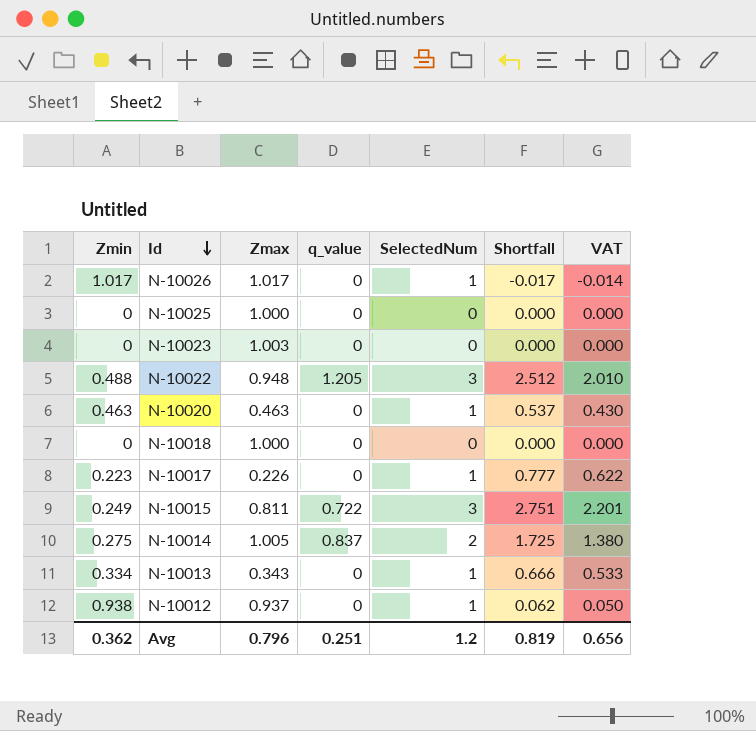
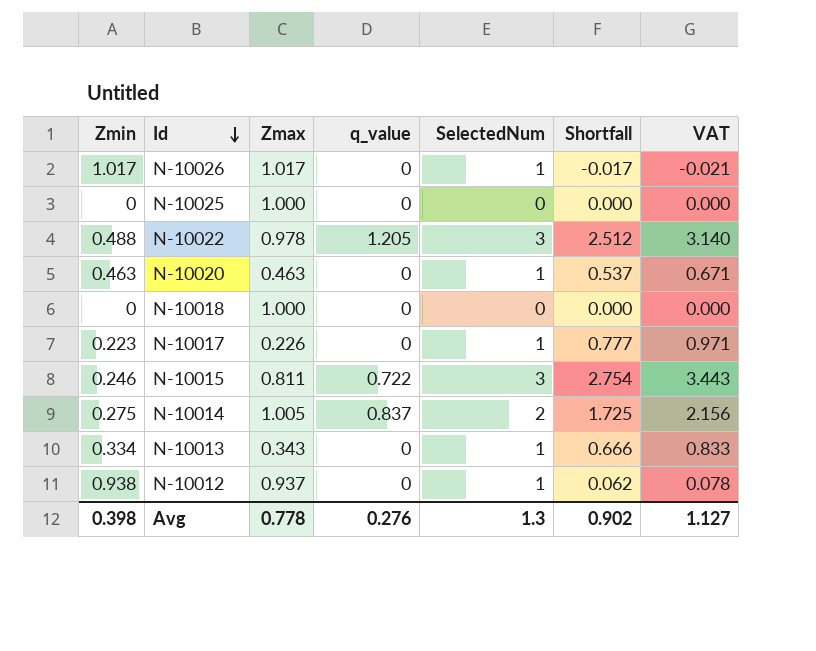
column VAT | formula: [Shortfall] * 0.8 -> [Shortfall] * 1.25
row N-10023: 0 | 1.003 | 0 | 0 | 0.000 | 0.000 -> none
N-10022 | Zmax: 0.948 -> 0.978
N-10015 | Zmin: 0.249 -> 0.246
N-10015 | Shortfall: 2.751 -> 2.754
Avg | Zmin: 0.362 -> 0.398
Avg | Zmax: 0.796 -> 0.778
Avg | q_value: 0.251 -> 0.276
Avg | SelectedNum: 1.2 -> 1.3
Avg | Shortfall: 0.819 -> 0.902
Avg | VAT: 0.656 -> 1.127

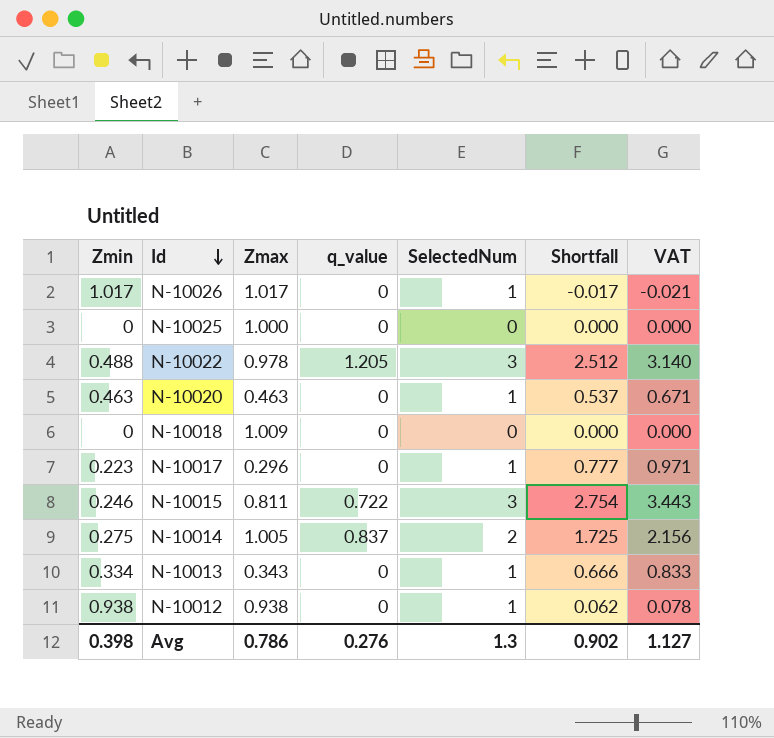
N-10018 | Zmax: 1.000 -> 1.009
N-10017 | Zmax: 0.226 -> 0.296
N-10012 | Zmax: 0.937 -> 0.938
Avg | Zmax: 0.778 -> 0.786

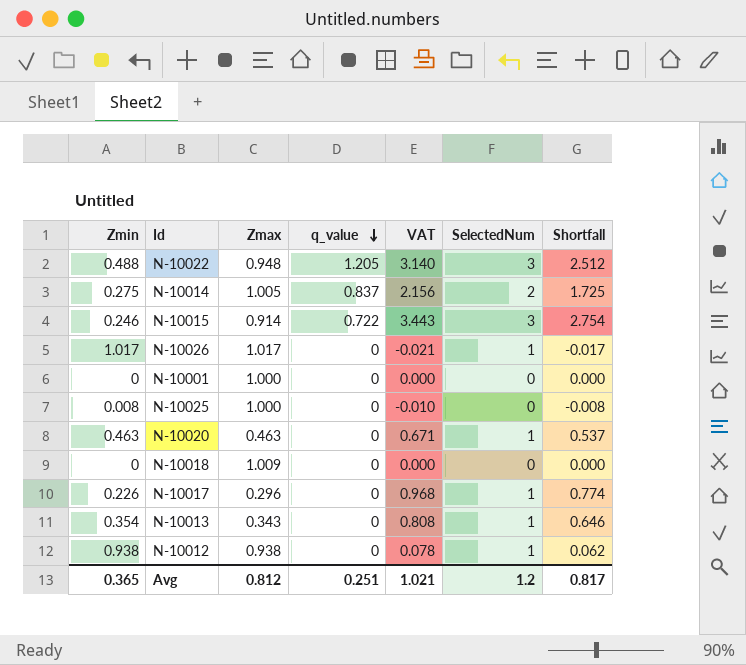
row order: Id descending -> q_value descending
column VAT | position: 7 -> 5
N-10022 | Zmax: 0.978 -> 0.948
N-10015 | Zmax: 0.811 -> 0.914
row N-10001: none -> 0 | 1.000 | 0 | 0.000 | 0 | 0.000
N-10025 | Zmin: 0 -> 0.008
N-10025 | VAT: 0.000 -> -0.010
N-10025 | Shortfall: 0.000 -> -0.008
N-10017 | Zmin: 0.223 -> 0.226
N-10017 | VAT: 0.971 -> 0.968
N-10017 | Shortfall: 0.777 -> 0.774
N-10013 | Zmin: 0.334 -> 0.354
N-10013 | VAT: 0.833 -> 0.808
N-10013 | Shortfall: 0.666 -> 0.646
Avg | Zmin: 0.398 -> 0.365
Avg | Zmax: 0.786 -> 0.812
Avg | q_value: 0.276 -> 0.251
Avg | VAT: 1.127 -> 1.021
Avg | SelectedNum: 1.3 -> 1.2
Avg | Shortfall: 0.902 -> 0.817

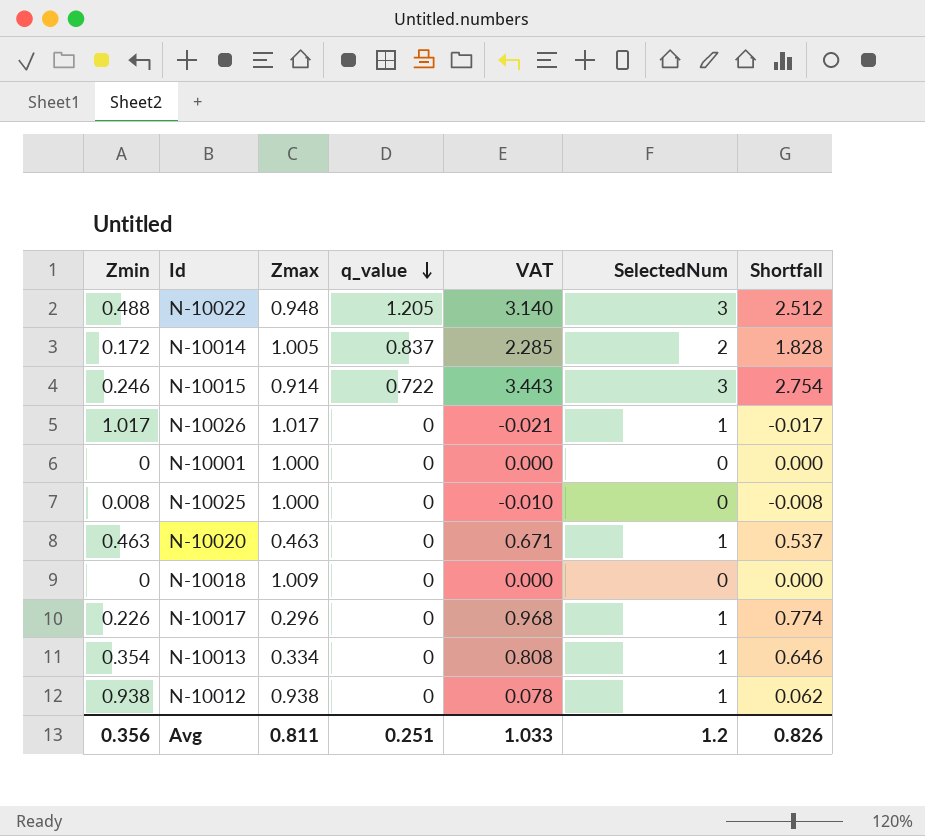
N-10014 | Zmin: 0.275 -> 0.172
N-10014 | VAT: 2.156 -> 2.285
N-10014 | Shortfall: 1.725 -> 1.828
N-10013 | Zmax: 0.343 -> 0.334
Avg | Zmin: 0.365 -> 0.356
Avg | Zmax: 0.812 -> 0.811
Avg | VAT: 1.021 -> 1.033
Avg | Shortfall: 0.817 -> 0.826

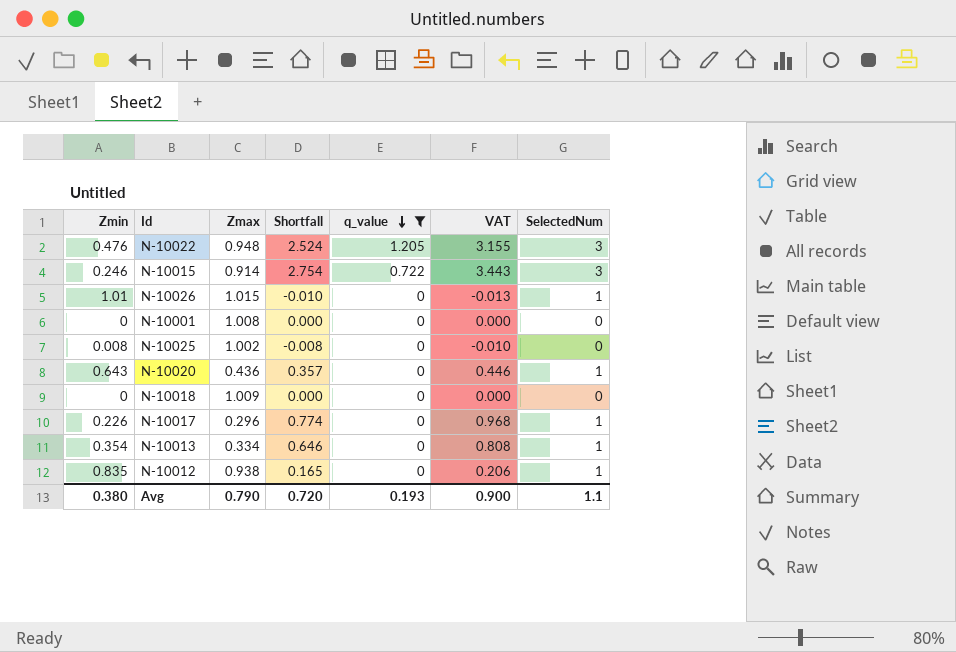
filter: none -> q_value != 0.837
column Shortfall | position: 7 -> 4
N-10022 | Zmin: 0.488 -> 0.476
N-10022 | Shortfall: 2.512 -> 2.524
N-10022 | VAT: 3.140 -> 3.155
N-10026 | Zmin: 1.017 -> 1.01
N-10026 | Zmax: 1.017 -> 1.015
N-10026 | Shortfall: -0.017 -> -0.010
N-10026 | VAT: -0.021 -> -0.013
N-10001 | Zmax: 1.000 -> 1.008
N-10025 | Zmax: 1.000 -> 1.002
N-10020 | Zmin: 0.463 -> 0.643
N-10020 | Zmax: 0.463 -> 0.436
N-10020 | Shortfall: 0.537 -> 0.357
N-10020 | VAT: 0.671 -> 0.446
N-10012 | Zmin: 0.938 -> 0.835
N-10012 | Shortfall: 0.062 -> 0.165
N-10012 | VAT: 0.078 -> 0.206
Avg | Zmin: 0.356 -> 0.380
Avg | Zmax: 0.811 -> 0.790
Avg | Shortfall: 0.826 -> 0.720
Avg | q_value: 0.251 -> 0.193
Avg | VAT: 1.033 -> 0.900
Avg | SelectedNum: 1.2 -> 1.1

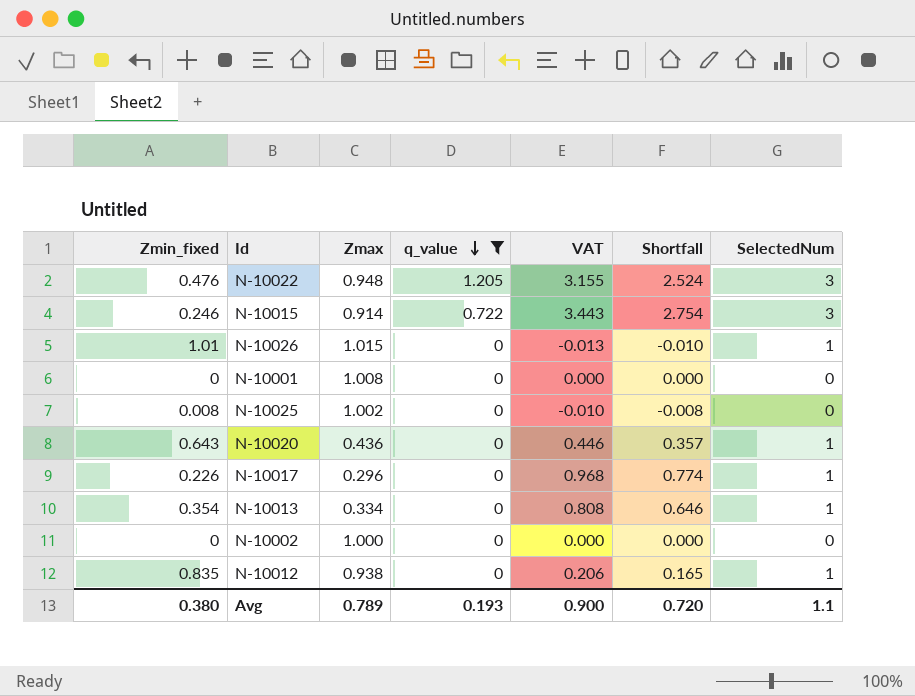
column name: Zmin -> Zmin_fixed
column Shortfall | position: 4 -> 6
row N-10018: 0 | 1.009 | 0.000 | 0 | 0.000 | 0 -> none
row N-10002: none -> 0 | 1.000 | 0 | 0.000 | 0.000 | 0
Avg | Zmax: 0.790 -> 0.789

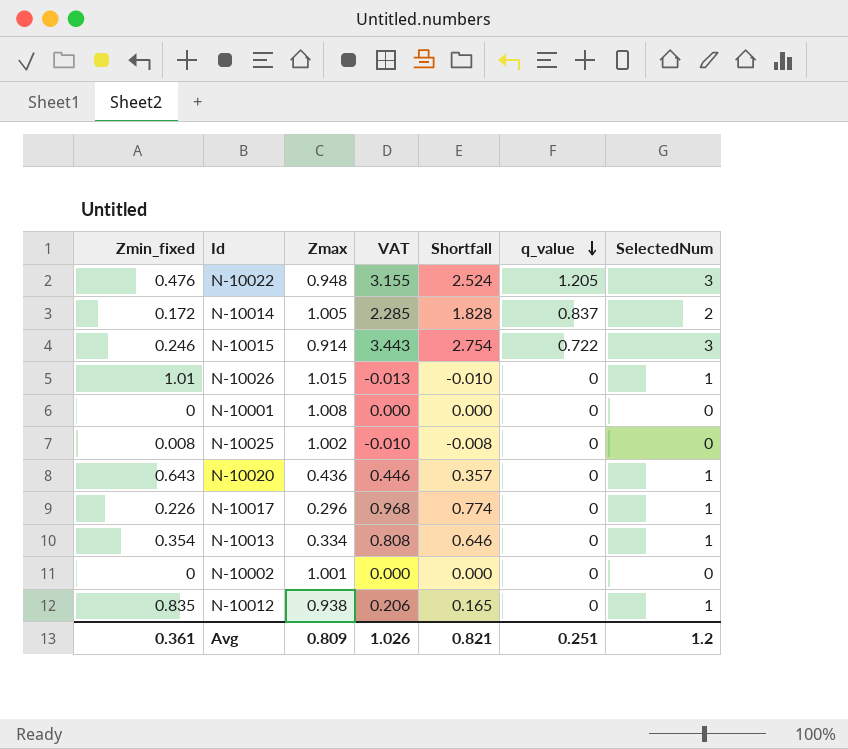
filter: q_value != 0.837 -> none
column q_value | position: 4 -> 6
N-10002 | Zmax: 1.000 -> 1.001
Avg | Zmin_fixed: 0.380 -> 0.361
Avg | Zmax: 0.789 -> 0.809
Avg | VAT: 0.900 -> 1.026
Avg | Shortfall: 0.720 -> 0.821
Avg | q_value: 0.193 -> 0.251
Avg | SelectedNum: 1.1 -> 1.2

